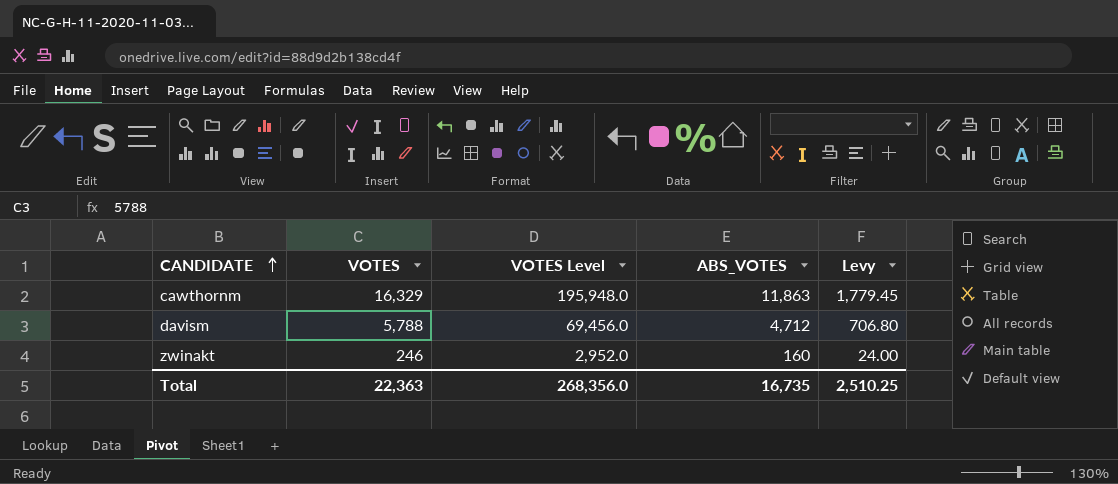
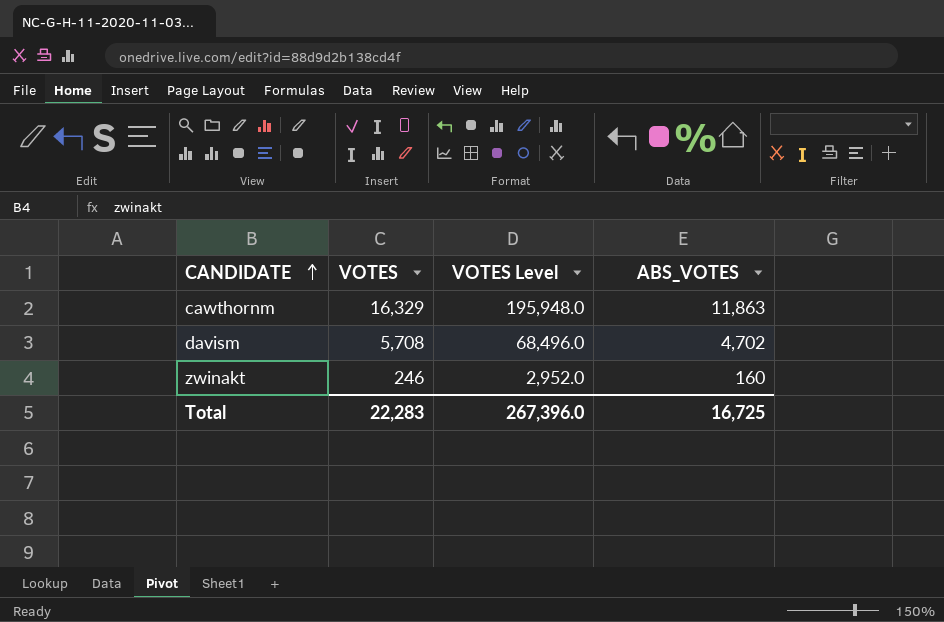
column Levy | formula: [ABS_VOTES] * 0.15 -> none
davism | VOTES: 5,788 -> 5,708
davism | VOTES Level: 69,456.0 -> 68,496.0
davism | ABS_VOTES: 4,712 -> 4,702
Total | VOTES: 22,363 -> 22,283
Total | VOTES Level: 268,356.0 -> 267,396.0
Total | ABS_VOTES: 16,735 -> 16,725

